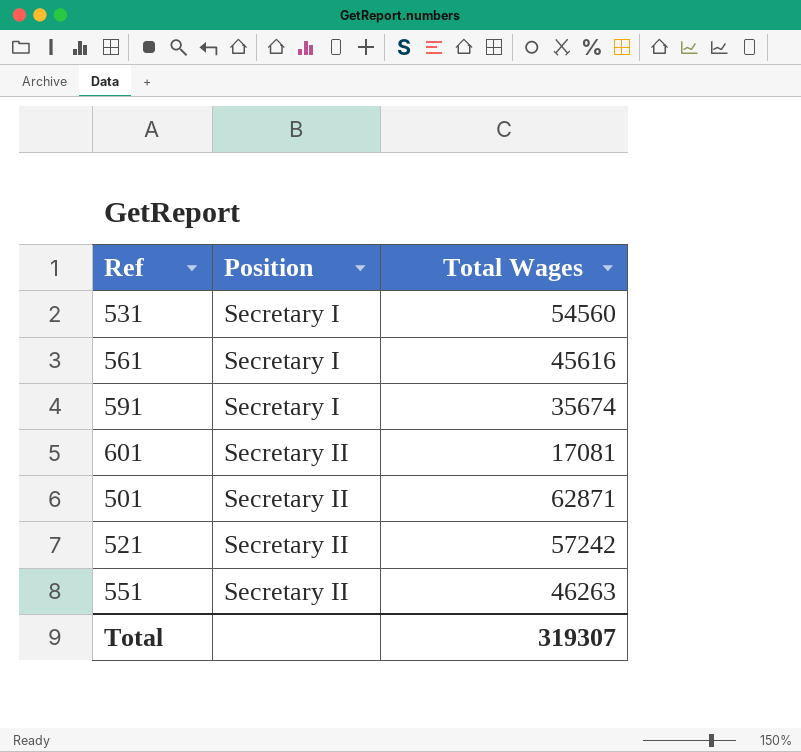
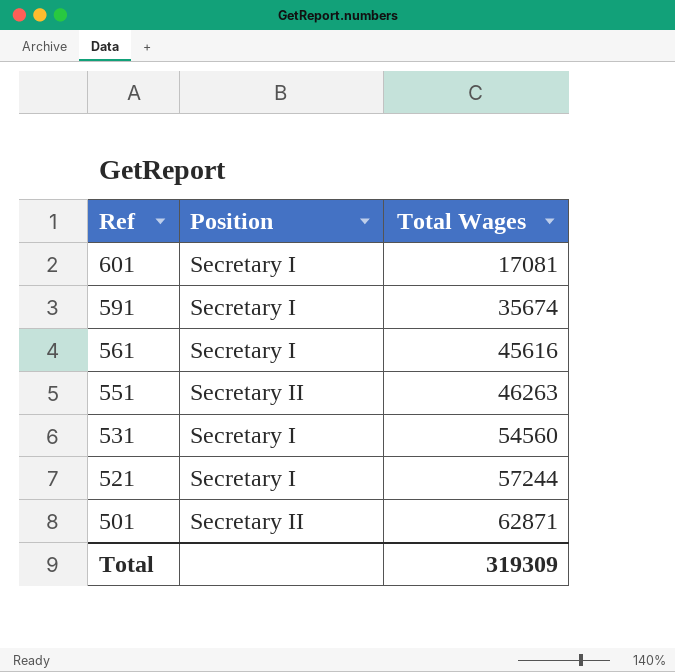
row order: Position ascending -> Ref descending
601 | Position: Secretary II -> Secretary I
521 | Position: Secretary II -> Secretary I
521 | Total Wages: 57242 -> 57244
Total | Total Wages: 319307 -> 319309

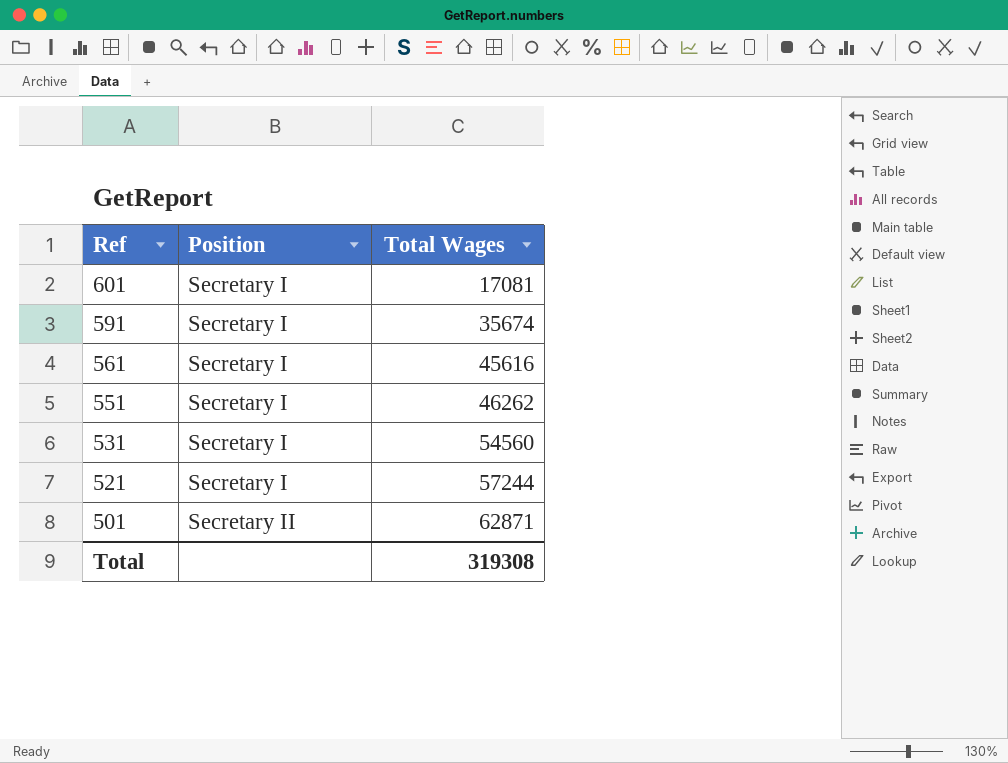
551 | Position: Secretary II -> Secretary I
551 | Total Wages: 46263 -> 46262
Total | Total Wages: 319309 -> 319308

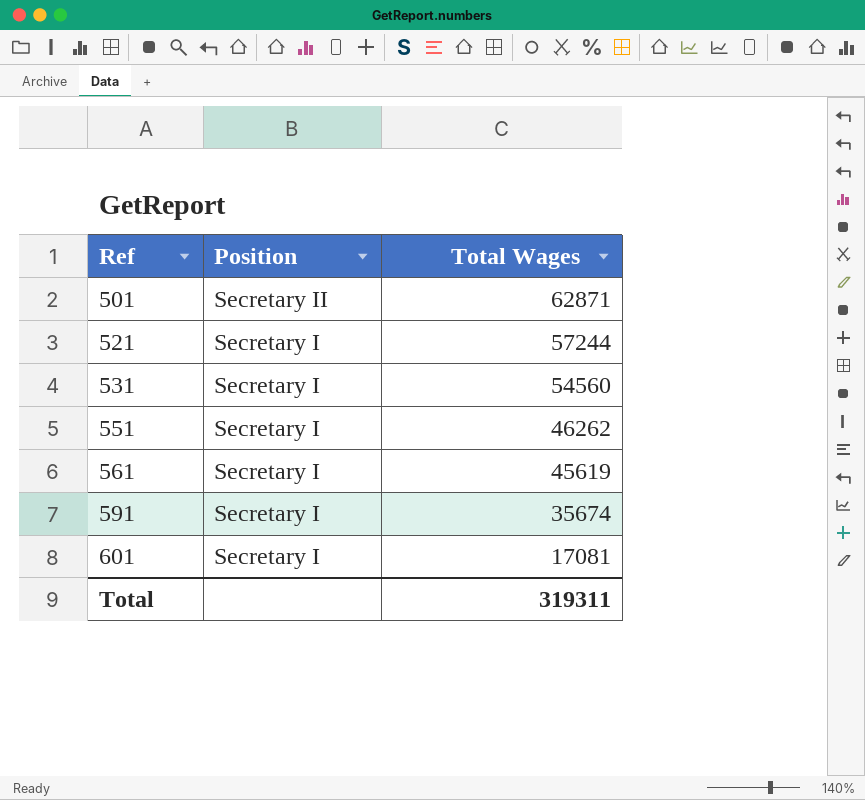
row order: Ref descending -> Ref ascending
561 | Total Wages: 45616 -> 45619
Total | Total Wages: 319308 -> 319311

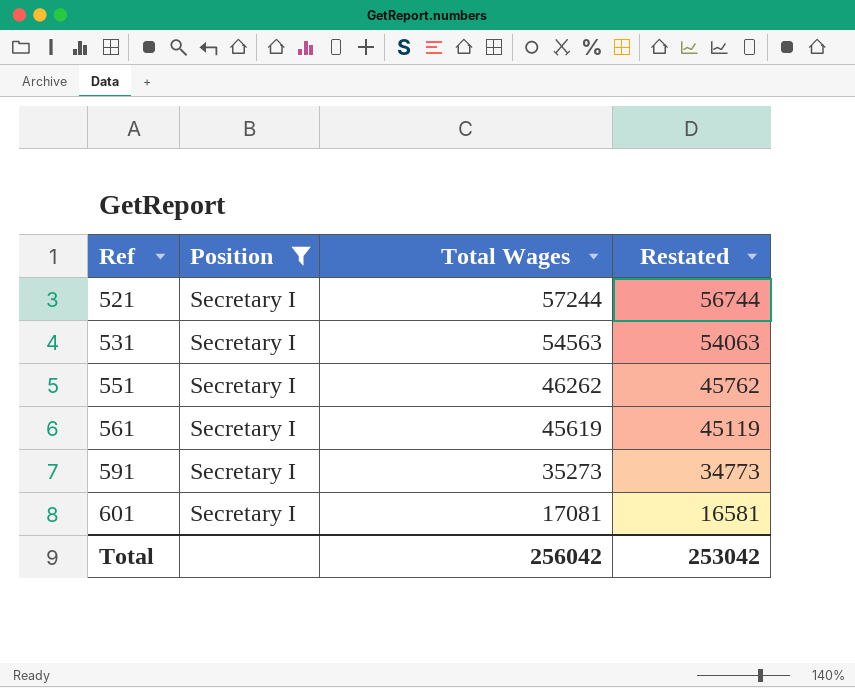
filter: none -> Position = Secretary I
column Restated | formula: none -> [Total Wages] - 500
531 | Total Wages: 54560 -> 54563
591 | Total Wages: 35674 -> 35273
Total | Total Wages: 319311 -> 256042

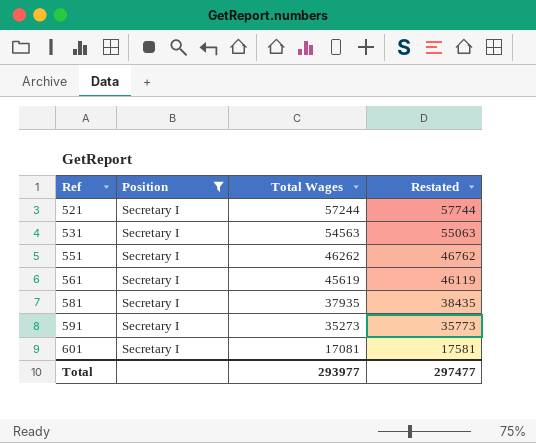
column Restated | formula: [Total Wages] - 500 -> [Total Wages] + 500
row 581: none -> Secretary I | 37935 | 38435
Total | Total Wages: 256042 -> 293977
Total | Restated: 253042 -> 297477

